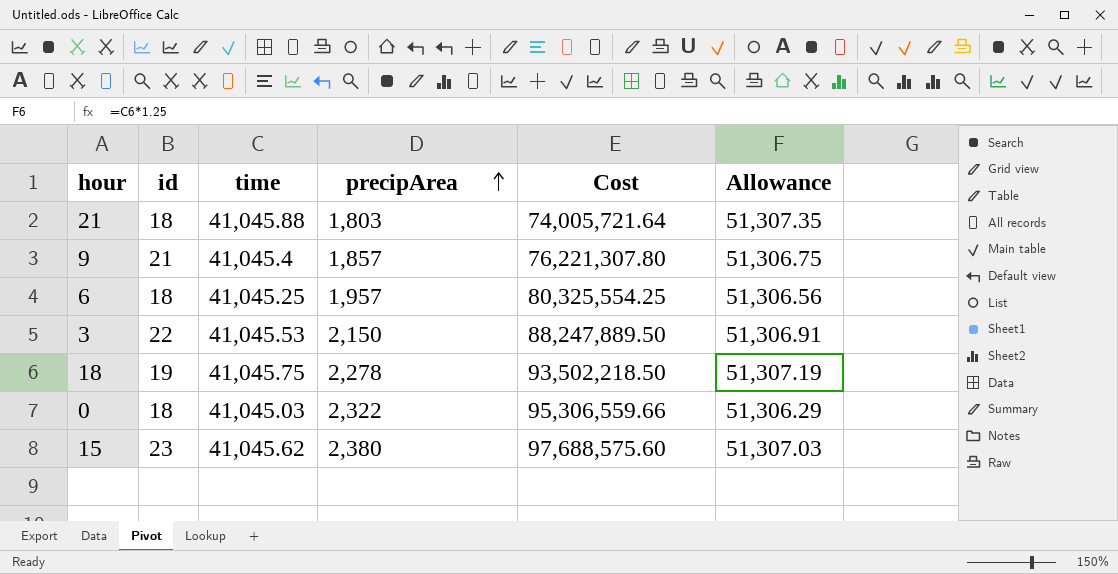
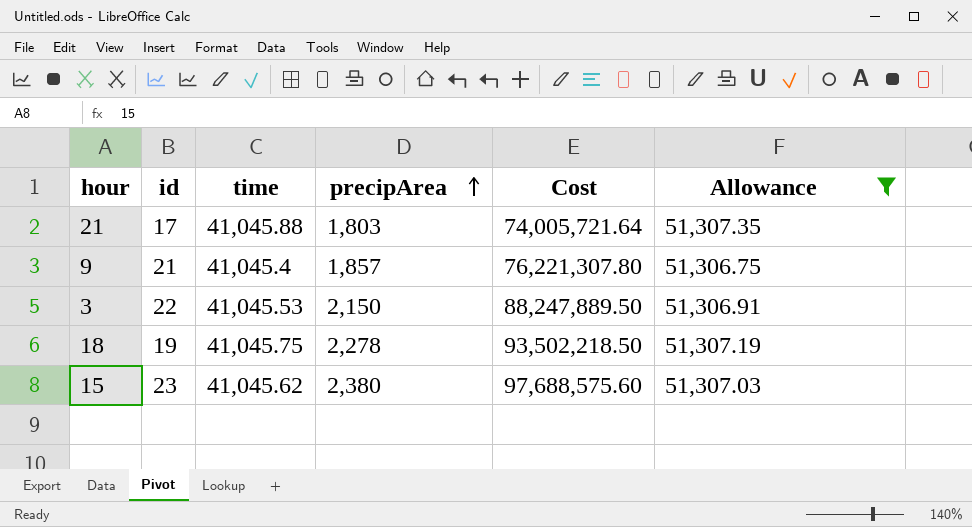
filter: none -> Allowance >= 51,306.75
21 | id: 18 -> 17

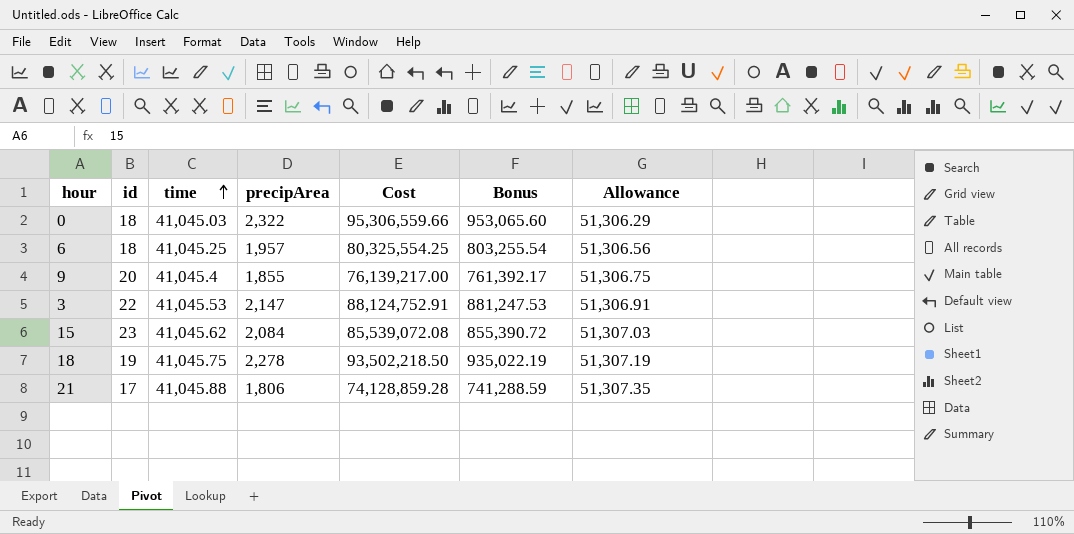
filter: Allowance >= 51,306.75 -> none
row order: precipArea ascending -> time ascending
column Bonus | formula: none -> [Cost] * 0.01
9 | id: 21 -> 20
9 | precipArea: 1,857 -> 1,855
9 | Cost: 76,221,307.80 -> 76,139,217.00
3 | precipArea: 2,150 -> 2,147
3 | Cost: 88,247,889.50 -> 88,124,752.91
15 | precipArea: 2,380 -> 2,084
15 | Cost: 97,688,575.60 -> 85,539,072.08
21 | precipArea: 1,803 -> 1,806
21 | Cost: 74,005,721.64 -> 74,128,859.28

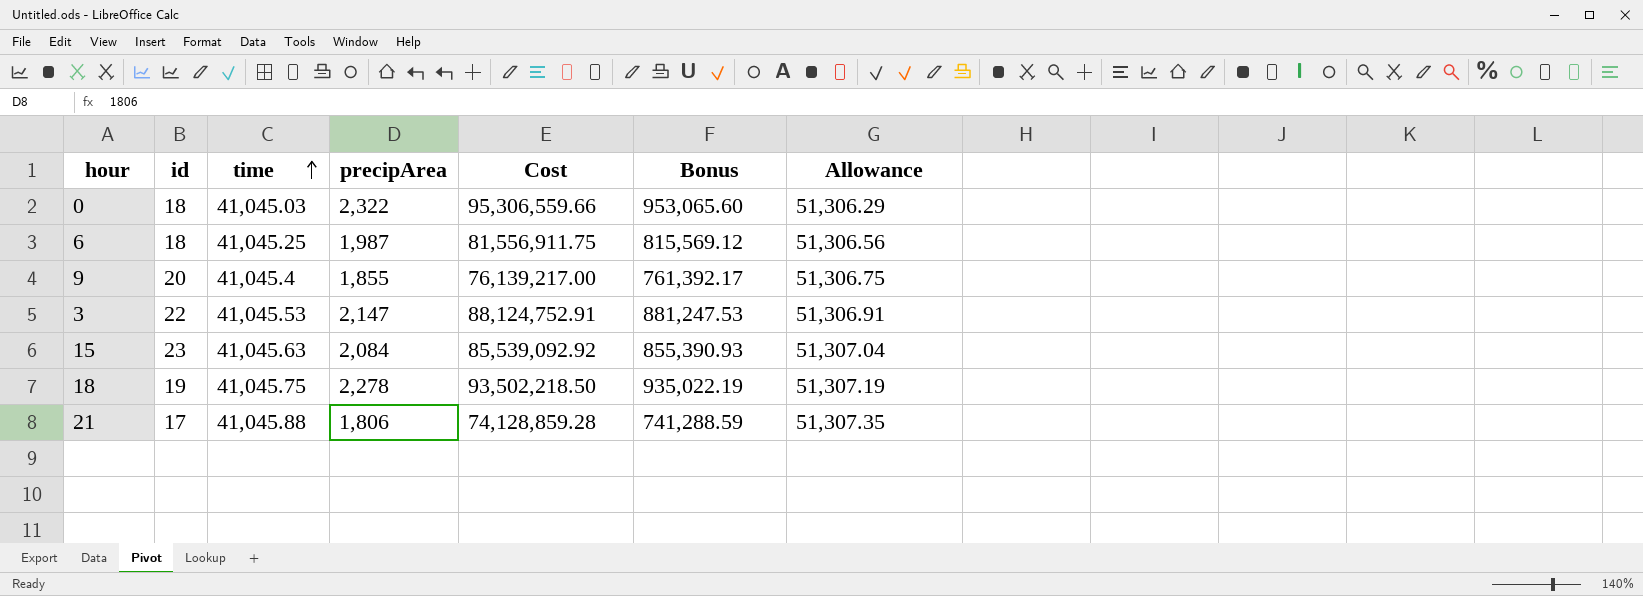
6 | precipArea: 1,957 -> 1,987
6 | Cost: 80,325,554.25 -> 81,556,911.75
6 | Bonus: 803,255.54 -> 815,569.12
15 | time: 41,045.62 -> 41,045.63
15 | Cost: 85,539,072.08 -> 85,539,092.92
15 | Bonus: 855,390.72 -> 855,390.93
15 | Allowance: 51,307.03 -> 51,307.04

